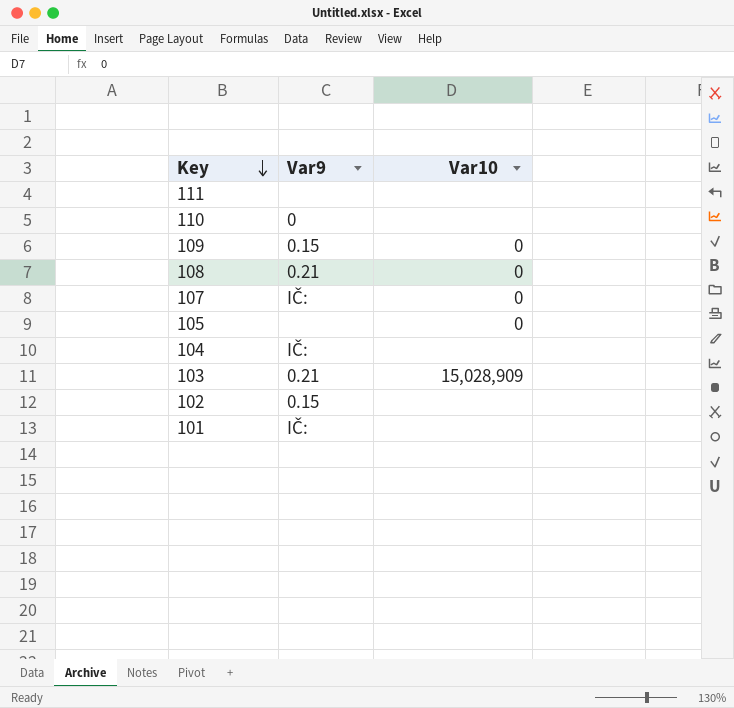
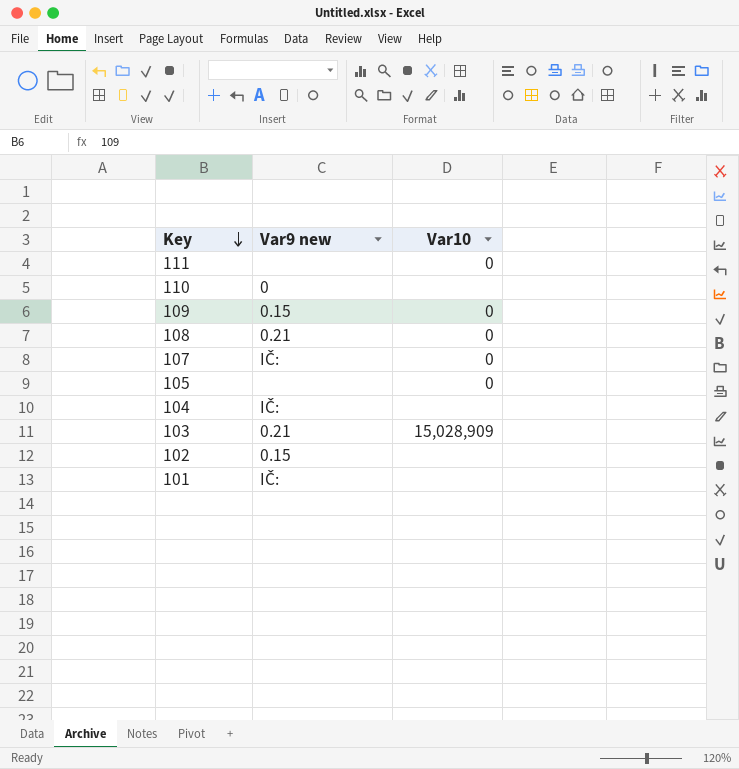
column name: Var9 -> Var9 new
111 | Var10: none -> 0

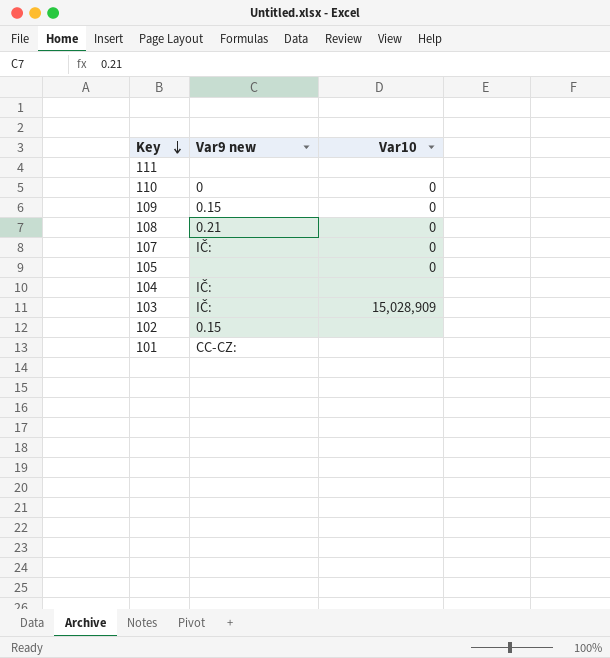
111 | Var10: 0 -> none
110 | Var10: none -> 0
103 | Var9 new: 0.21 -> IČ:
101 | Var9 new: IČ: -> CC-CZ:

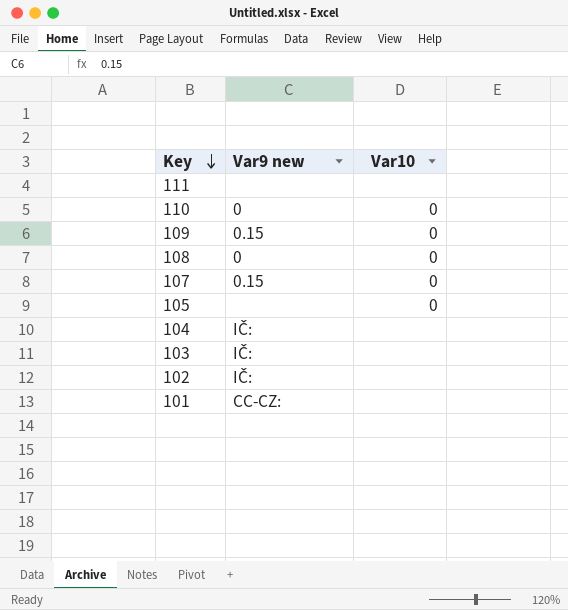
108 | Var9 new: 0.21 -> 0
107 | Var9 new: IČ: -> 0.15
103 | Var10: 15,028,909 -> none
102 | Var9 new: 0.15 -> IČ:

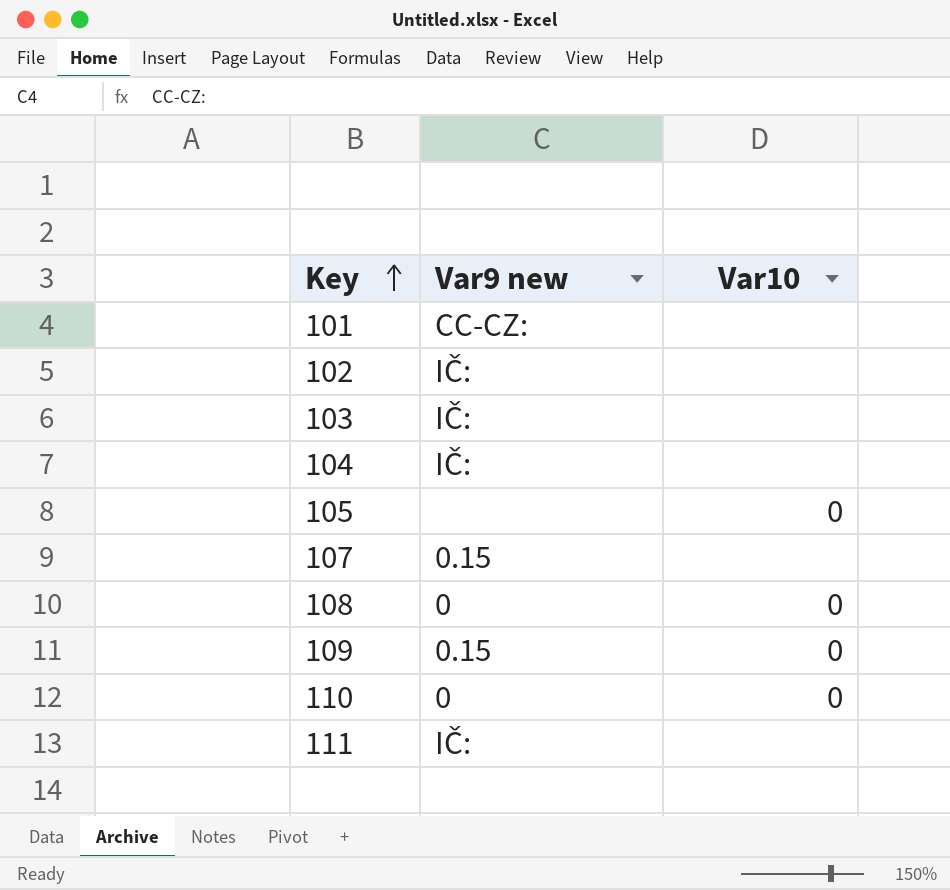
row order: Key descending -> Key ascending
107 | Var10: 0 -> none
111 | Var9 new: none -> IČ:

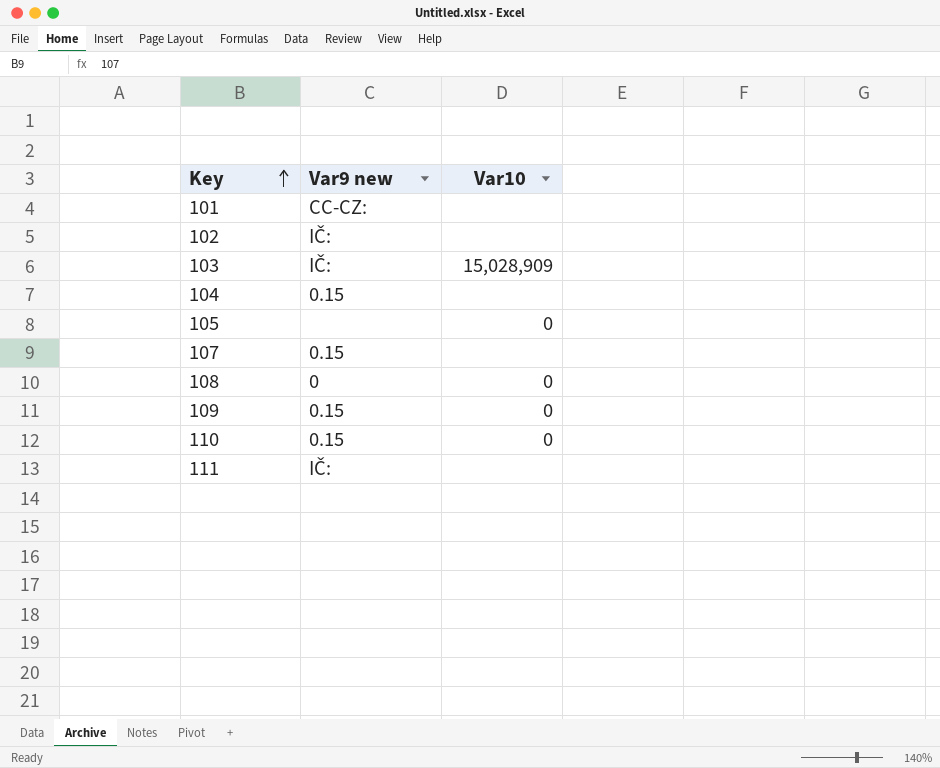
103 | Var10: none -> 15,028,909
104 | Var9 new: IČ: -> 0.15
110 | Var9 new: 0 -> 0.15

